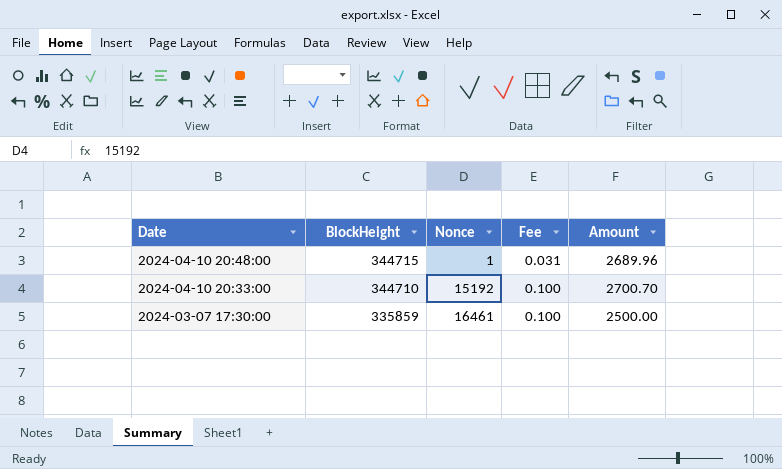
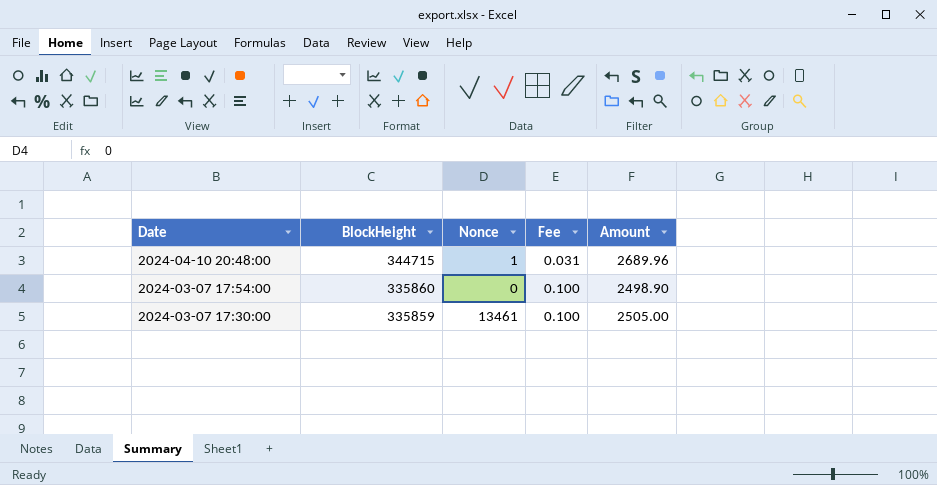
row 2024-04-10 20:33:00: 344710 | 15192 | 0.100 | 2700.70 -> none
row 2024-03-07 17:54:00: none -> 335860 | 0 | 0.100 | 2498.90
2024-03-07 17:30:00 | Nonce: 16461 -> 13461
2024-03-07 17:30:00 | Amount: 2500.00 -> 2505.00

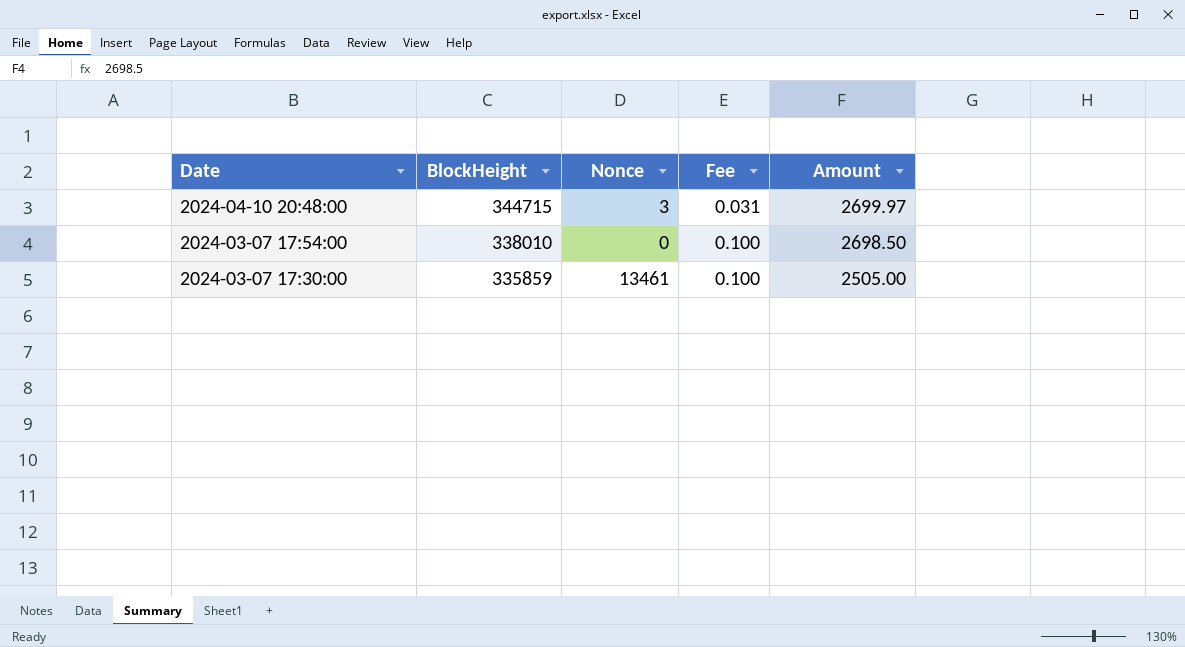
2024-04-10 20:48:00 | Nonce: 1 -> 3
2024-04-10 20:48:00 | Amount: 2689.96 -> 2699.97
2024-03-07 17:54:00 | BlockHeight: 335860 -> 338010
2024-03-07 17:54:00 | Amount: 2498.90 -> 2698.50

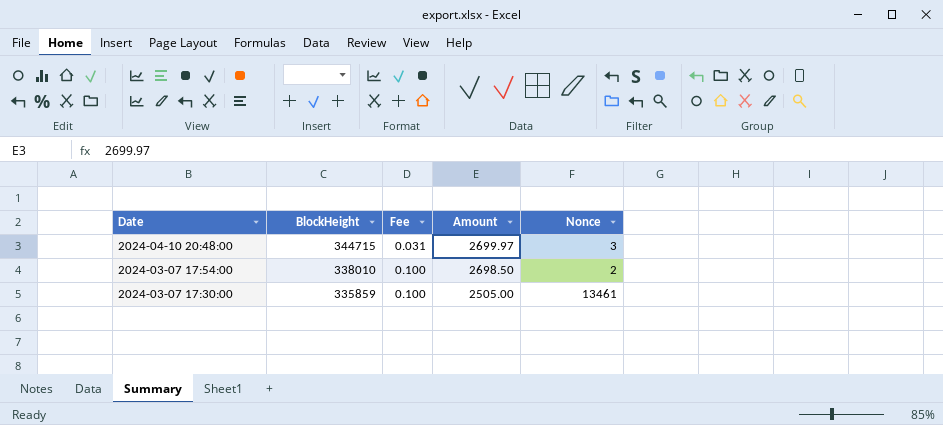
column Nonce | position: 3 -> 5
2024-03-07 17:54:00 | Nonce: 0 -> 2

